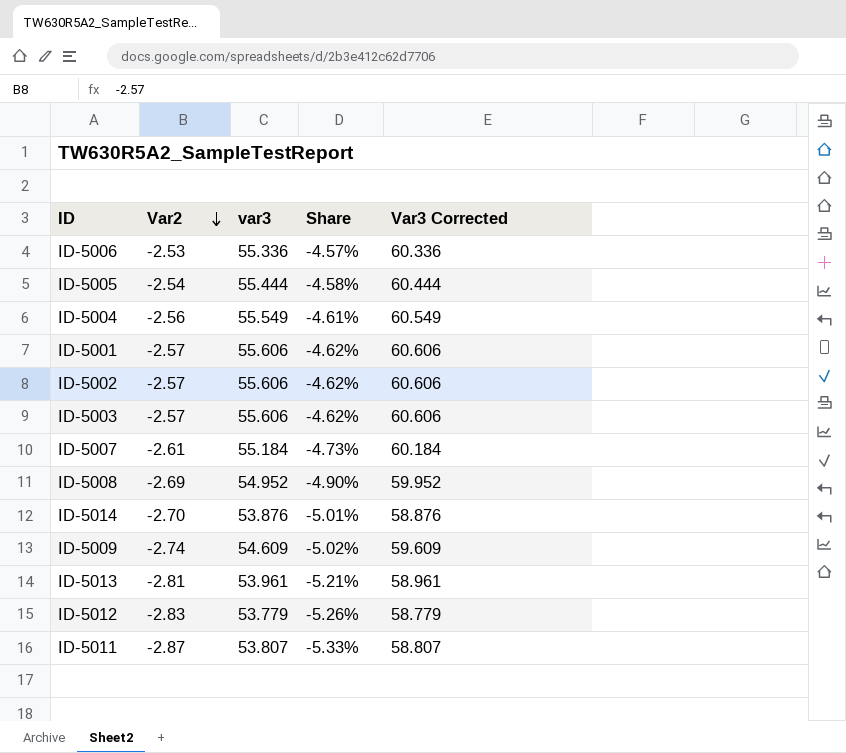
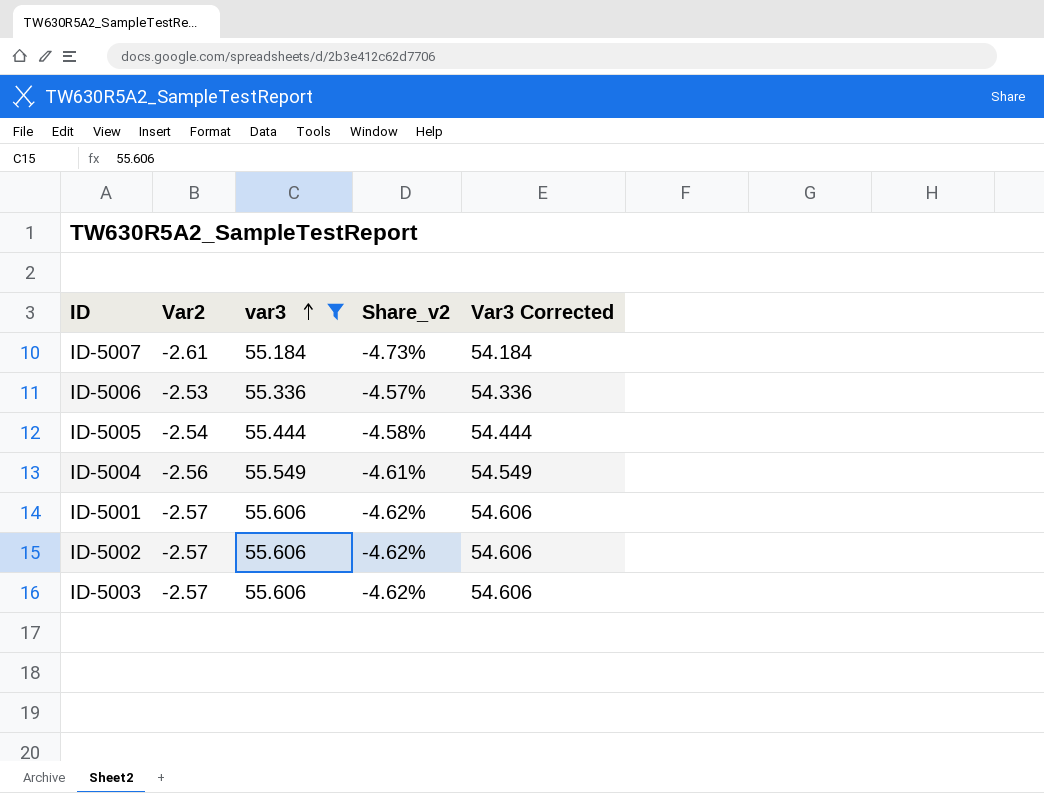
filter: none -> var3 >= 55.184
row order: Var2 descending -> var3 ascending
column name: Share -> Share_v2
column Var3 Corrected | formula: [var3] + 5 -> [var3] - 1

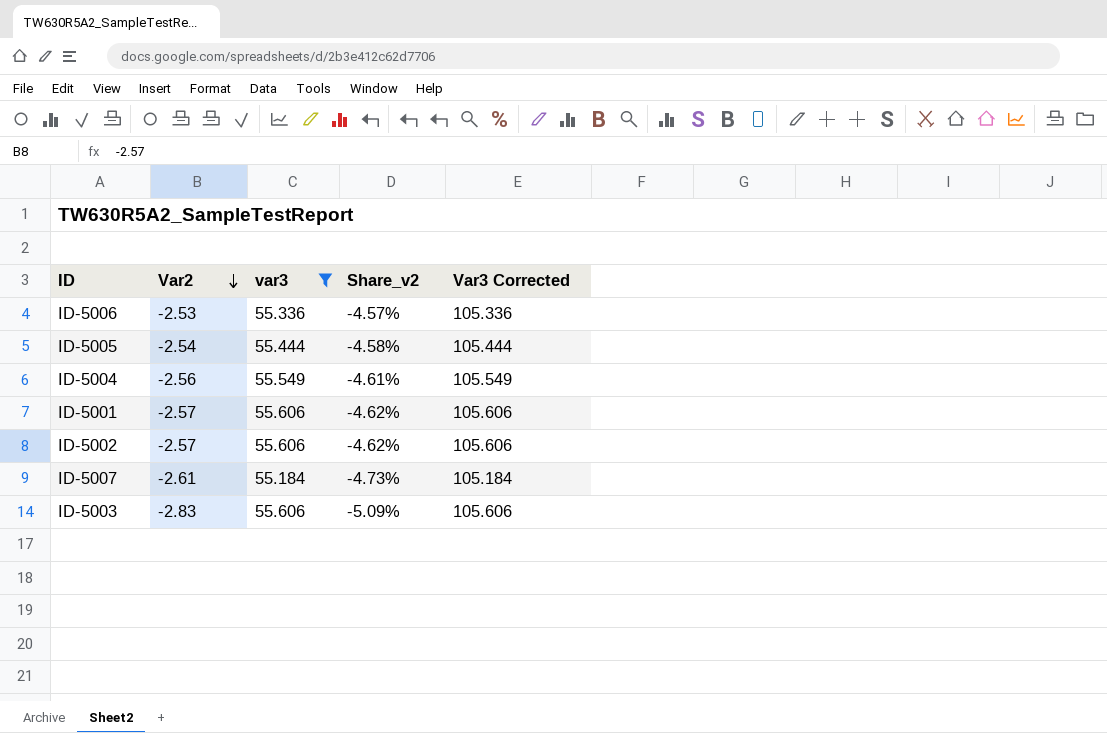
row order: var3 ascending -> Var2 descending
column Var3 Corrected | formula: [var3] - 1 -> [var3] + 50
ID-5003 | Var2: -2.57 -> -2.83
ID-5003 | Share_v2: -4.62% -> -5.09%

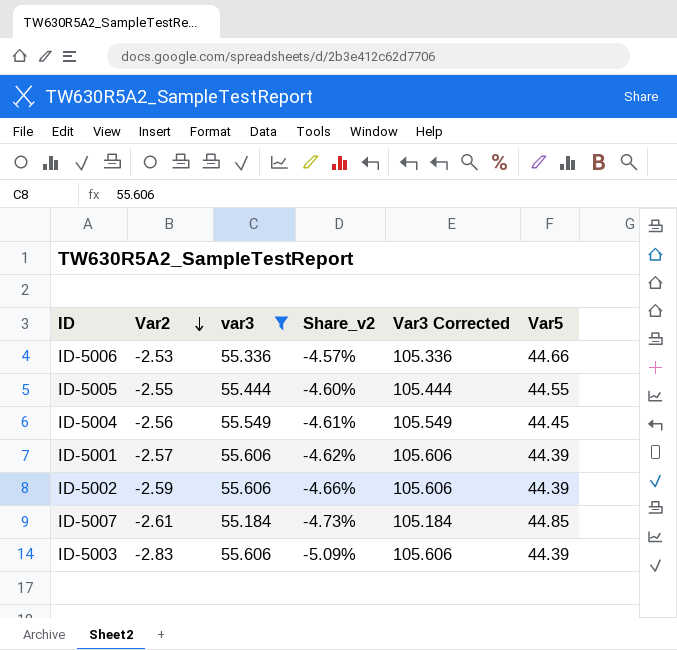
column Var5 | position: none -> 6
ID-5005 | Var2: -2.54 -> -2.55
ID-5005 | Share_v2: -4.58% -> -4.60%
ID-5002 | Var2: -2.57 -> -2.59
ID-5002 | Share_v2: -4.62% -> -4.66%

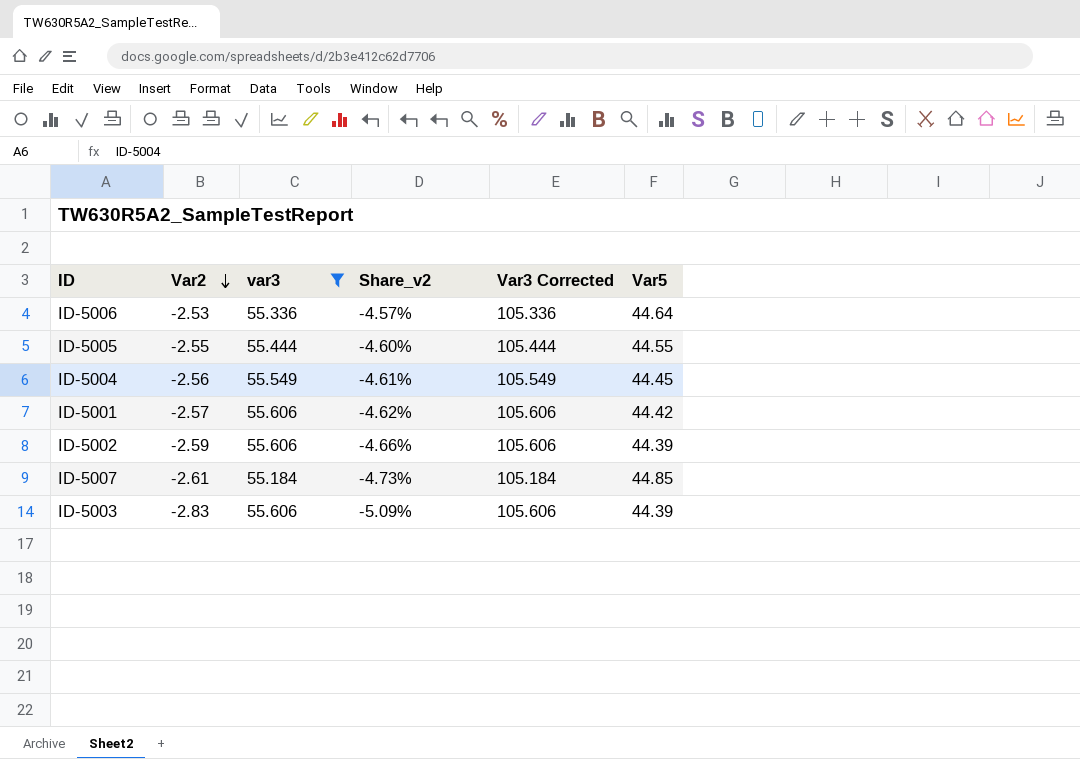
ID-5006 | Var5: 44.66 -> 44.64
ID-5001 | Var5: 44.39 -> 44.42

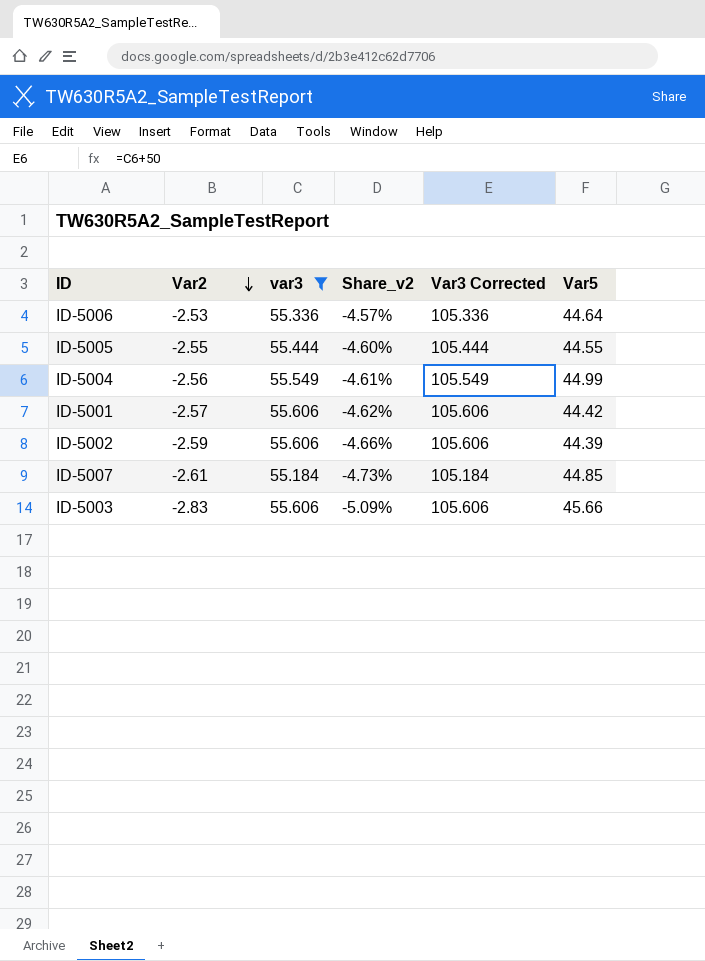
ID-5004 | Var5: 44.45 -> 44.99
ID-5003 | Var5: 44.39 -> 45.66

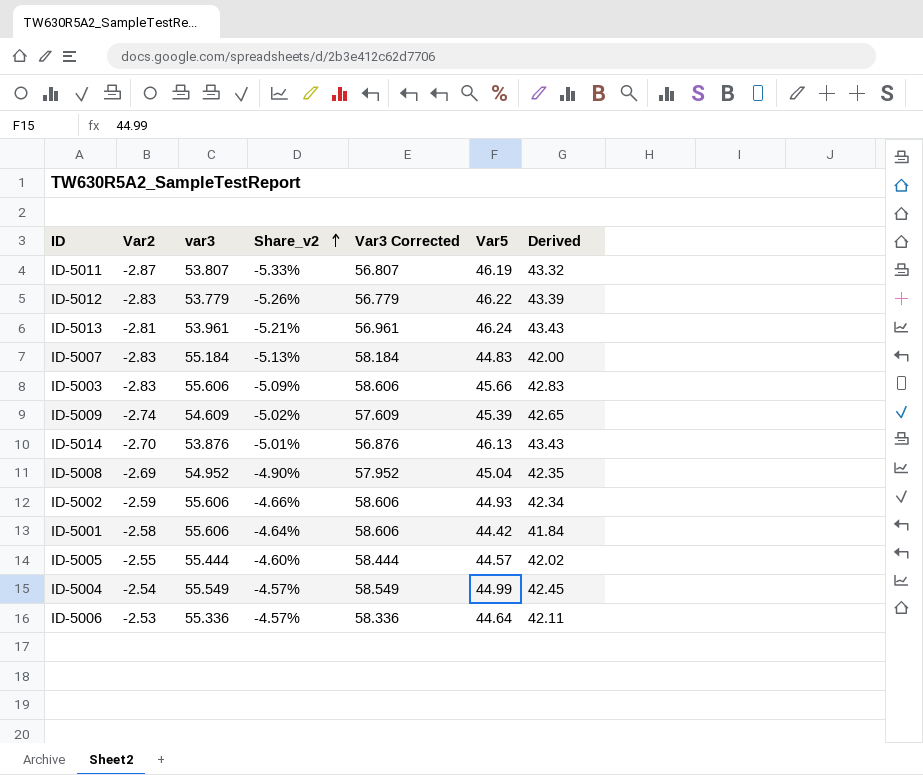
filter: var3 >= 55.184 -> none
row order: Var2 descending -> Share_v2 ascending
column Var3 Corrected | formula: [var3] + 50 -> [var3] + 3
column Derived | formula: none -> [Var2] + [Var5]
ID-5007 | Var2: -2.61 -> -2.83
ID-5007 | Share_v2: -4.73% -> -5.13%
ID-5007 | Var5: 44.85 -> 44.83
ID-5002 | Var5: 44.39 -> 44.93
ID-5001 | Var2: -2.57 -> -2.58
ID-5001 | Share_v2: -4.62% -> -4.64%
ID-5005 | Var5: 44.55 -> 44.57
ID-5004 | Var2: -2.56 -> -2.54
ID-5004 | Share_v2: -4.61% -> -4.57%

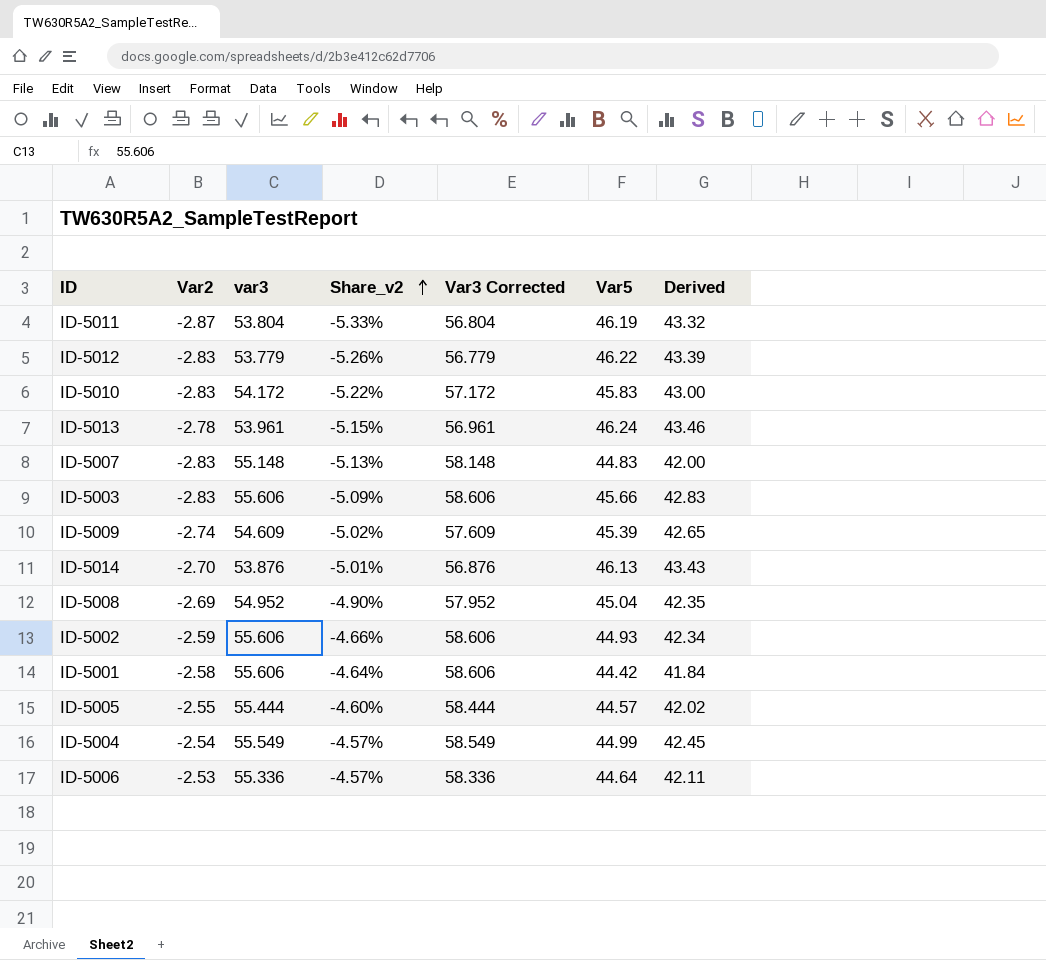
ID-5011 | var3: 53.807 -> 53.804
ID-5011 | Var3 Corrected: 56.807 -> 56.804
row ID-5010: none -> -2.83 | 54.172 | -5.22% | 57.172 | 45.83 | 43.00
ID-5013 | Var2: -2.81 -> -2.78
ID-5013 | Share_v2: -5.21% -> -5.15%
ID-5013 | Derived: 43.43 -> 43.46
ID-5007 | var3: 55.184 -> 55.148
ID-5007 | Var3 Corrected: 58.184 -> 58.148

